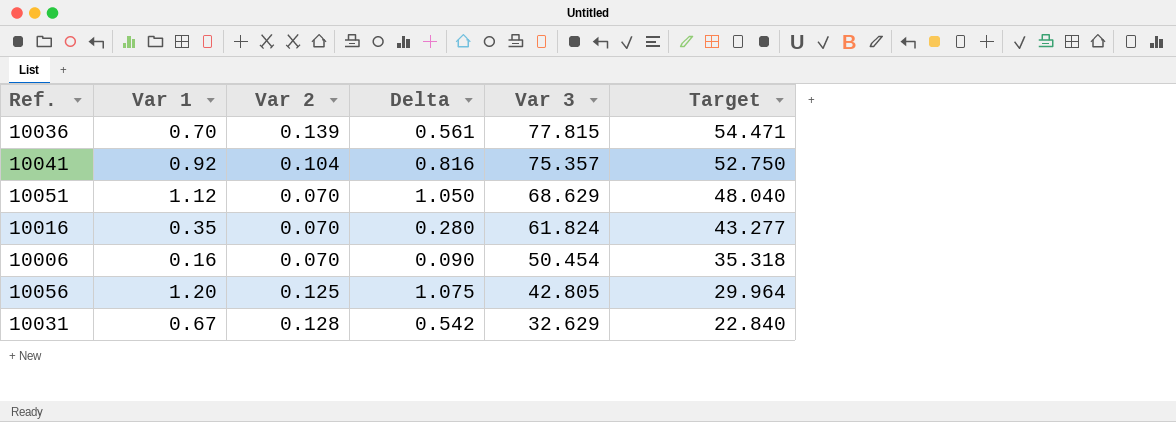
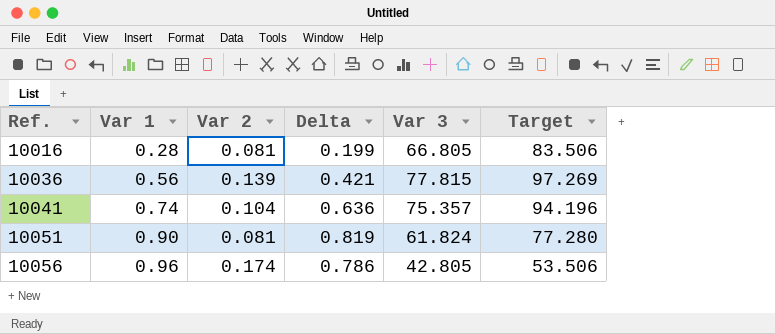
row order: Var 3 descending -> Ref. ascending
column Target | formula: [Var 3] * 0.7 -> [Var 3] * 1.25
row 10006: 0.16 | 0.070 | 0.090 | 50.454 | 35.318 -> none
row 10031: 0.67 | 0.128 | 0.542 | 32.629 | 22.840 -> none
10016 | Var 1: 0.35 -> 0.28
10016 | Var 2: 0.070 -> 0.081
10016 | Delta: 0.280 -> 0.199
10016 | Var 3: 61.824 -> 66.805
10036 | Var 1: 0.70 -> 0.56
10036 | Delta: 0.561 -> 0.421
10041 | Var 1: 0.92 -> 0.74
10041 | Delta: 0.816 -> 0.636
10051 | Var 1: 1.12 -> 0.90
10051 | Var 2: 0.070 -> 0.081
10051 | Delta: 1.050 -> 0.819
10051 | Var 3: 68.629 -> 61.824
10056 | Var 1: 1.20 -> 0.96
10056 | Var 2: 0.125 -> 0.174
10056 | Delta: 1.075 -> 0.786

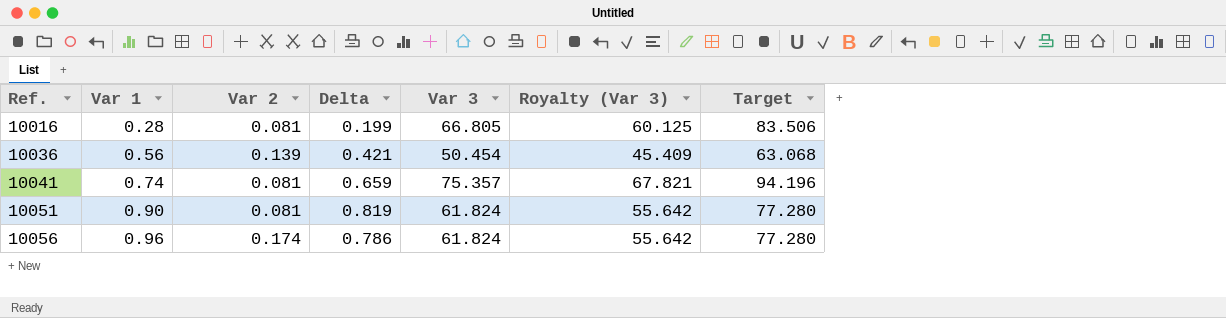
column Royalty (Var 3) | formula: none -> [Var 3] * 0.9
10036 | Var 3: 77.815 -> 50.454
10036 | Target: 97.269 -> 63.068
10041 | Var 2: 0.104 -> 0.081
10041 | Delta: 0.636 -> 0.659
10056 | Var 3: 42.805 -> 61.824
10056 | Target: 53.506 -> 77.280

